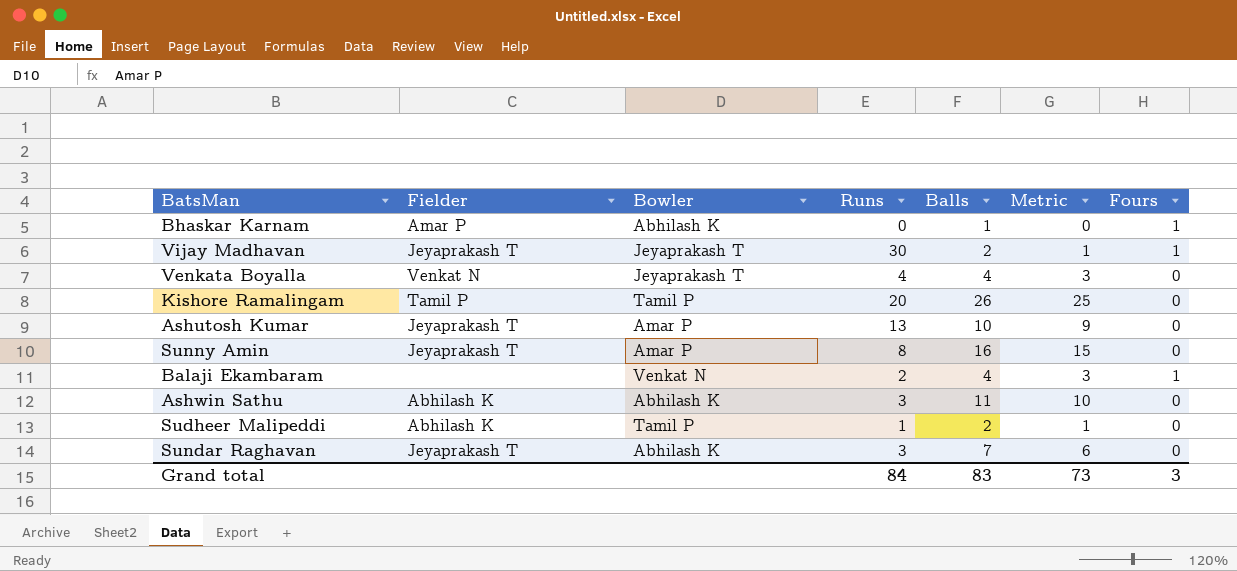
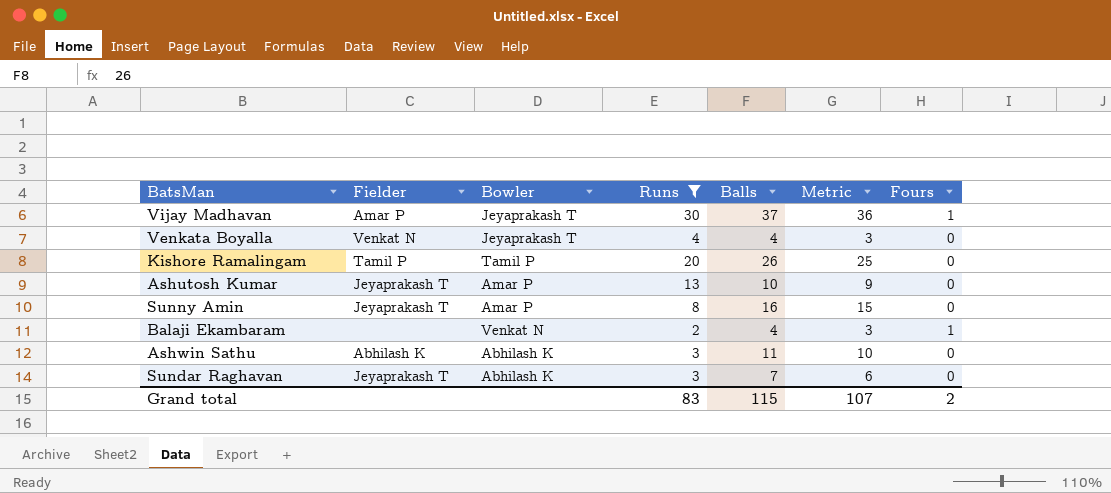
filter: none -> Runs >= 2
Vijay Madhavan | Fielder: Jeyaprakash T -> Amar P
Vijay Madhavan | Balls: 2 -> 37
Vijay Madhavan | Metric: 1 -> 36
Grand total | Runs: 84 -> 83
Grand total | Balls: 83 -> 115
Grand total | Metric: 73 -> 107
Grand total | Fours: 3 -> 2

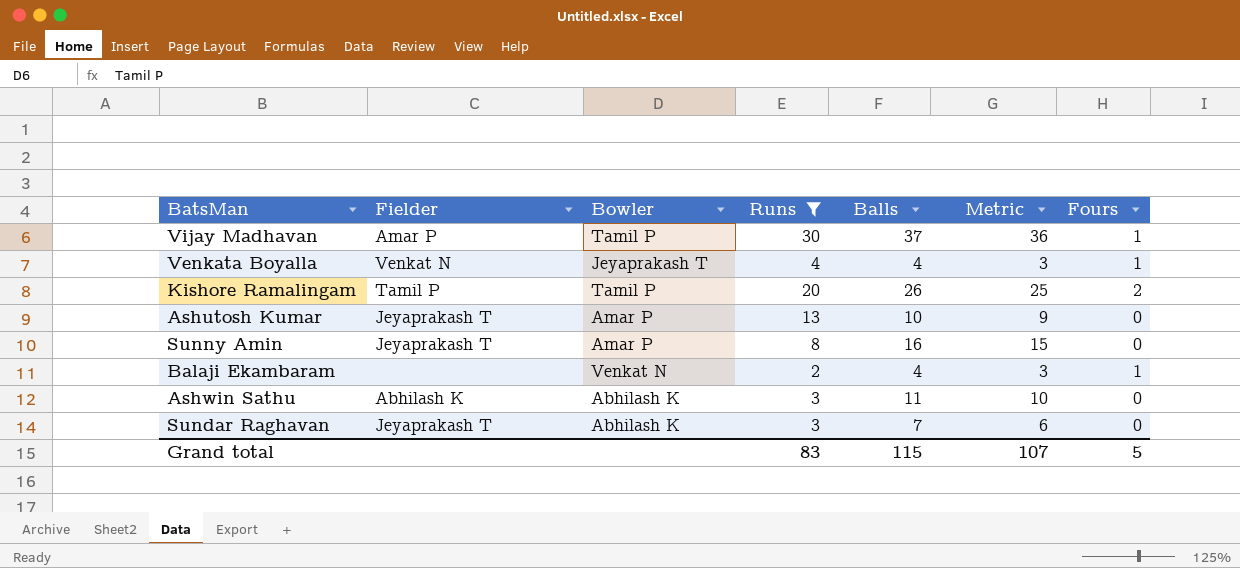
Vijay Madhavan | Bowler: Jeyaprakash T -> Tamil P
Venkata Boyalla | Fours: 0 -> 1
Kishore Ramalingam | Fours: 0 -> 2
Grand total | Fours: 2 -> 5

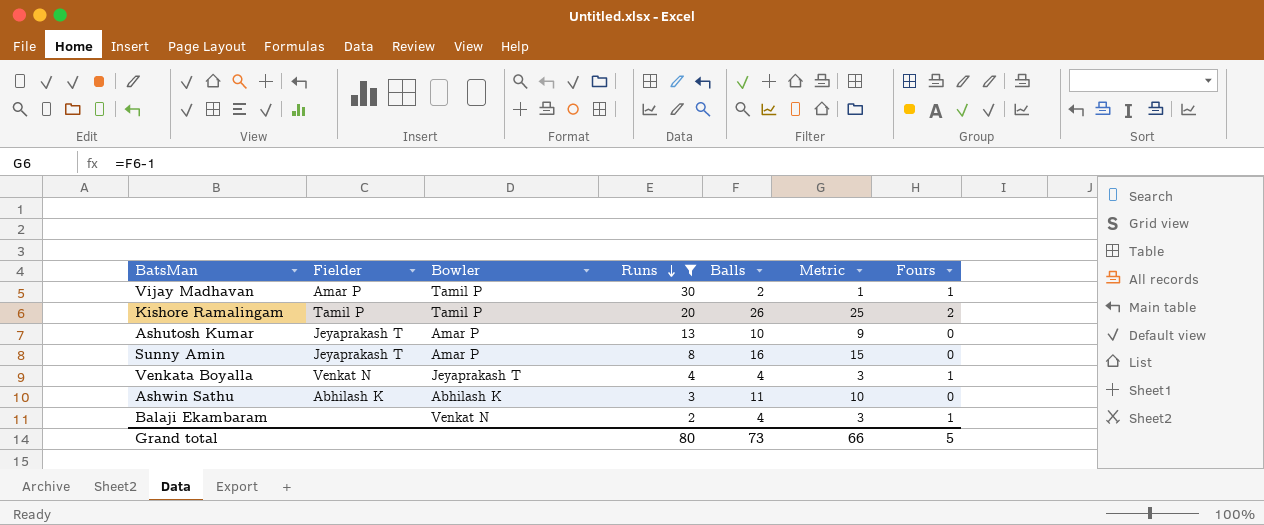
row order: none -> Runs descending
row Sundar Raghavan: Jeyaprakash T | Abhilash K | 3 | 7 | 6 | 0 -> none
Vijay Madhavan | Balls: 37 -> 2
Vijay Madhavan | Metric: 36 -> 1
Grand total | Runs: 83 -> 80
Grand total | Balls: 115 -> 73
Grand total | Metric: 107 -> 66

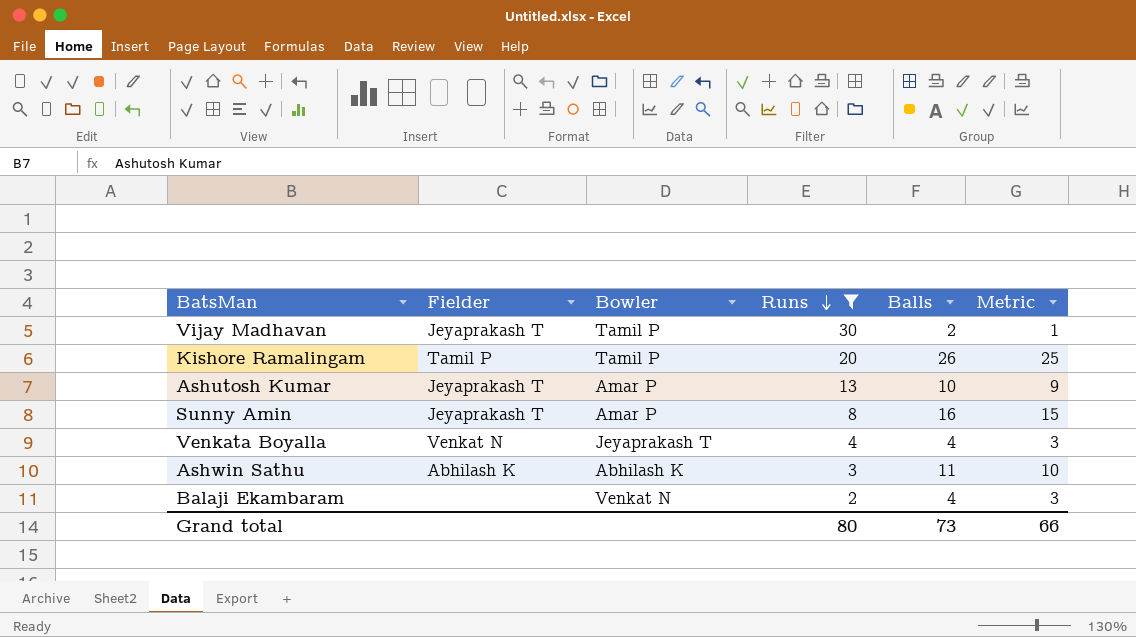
column Fours | position: 7 -> none
Vijay Madhavan | Fielder: Amar P -> Jeyaprakash T

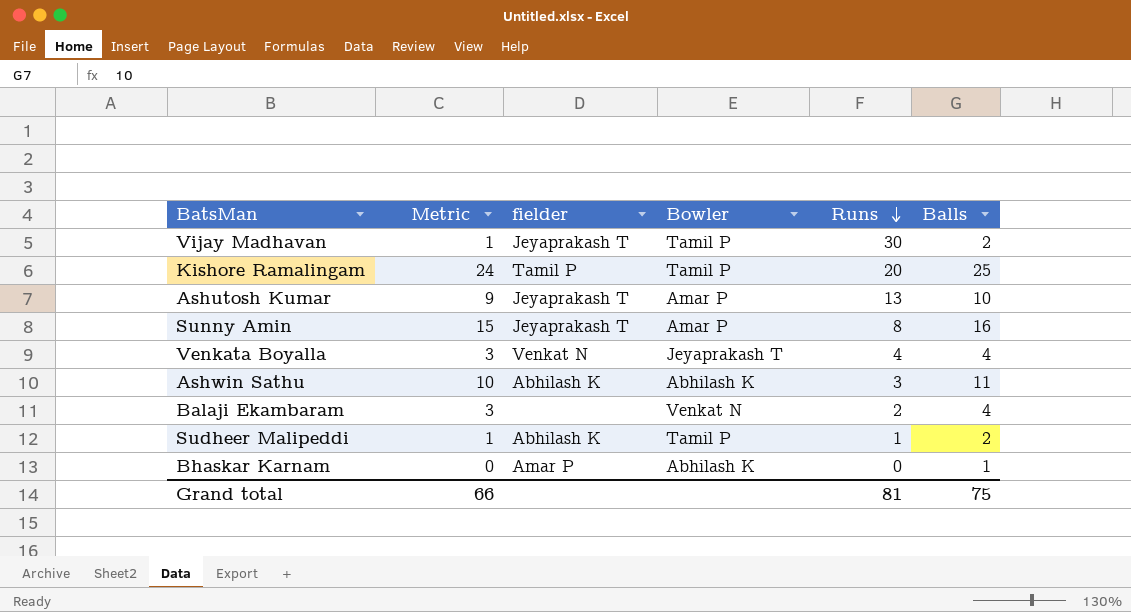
filter: Runs >= 2 -> none
column Metric | position: 6 -> 2
column name: Fielder -> fielder
Kishore Ramalingam | Metric: 25 -> 24
Kishore Ramalingam | Balls: 26 -> 25
Grand total | Runs: 80 -> 81
Grand total | Balls: 73 -> 75

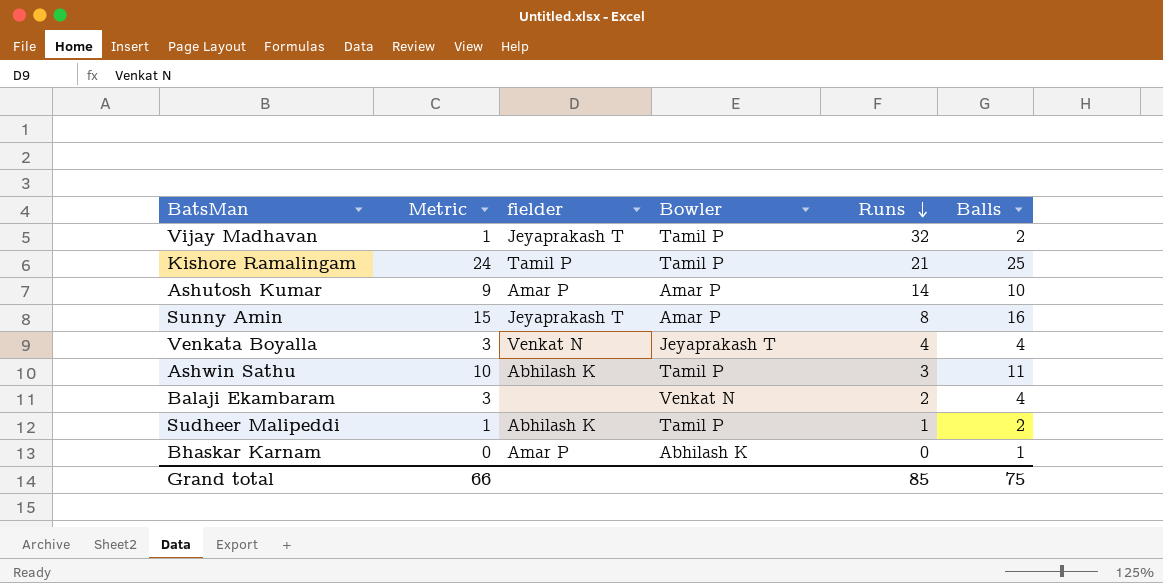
Vijay Madhavan | Runs: 30 -> 32
Kishore Ramalingam | Runs: 20 -> 21
Ashutosh Kumar | fielder: Jeyaprakash T -> Amar P
Ashutosh Kumar | Runs: 13 -> 14
Ashwin Sathu | Bowler: Abhilash K -> Tamil P
Grand total | Runs: 81 -> 85

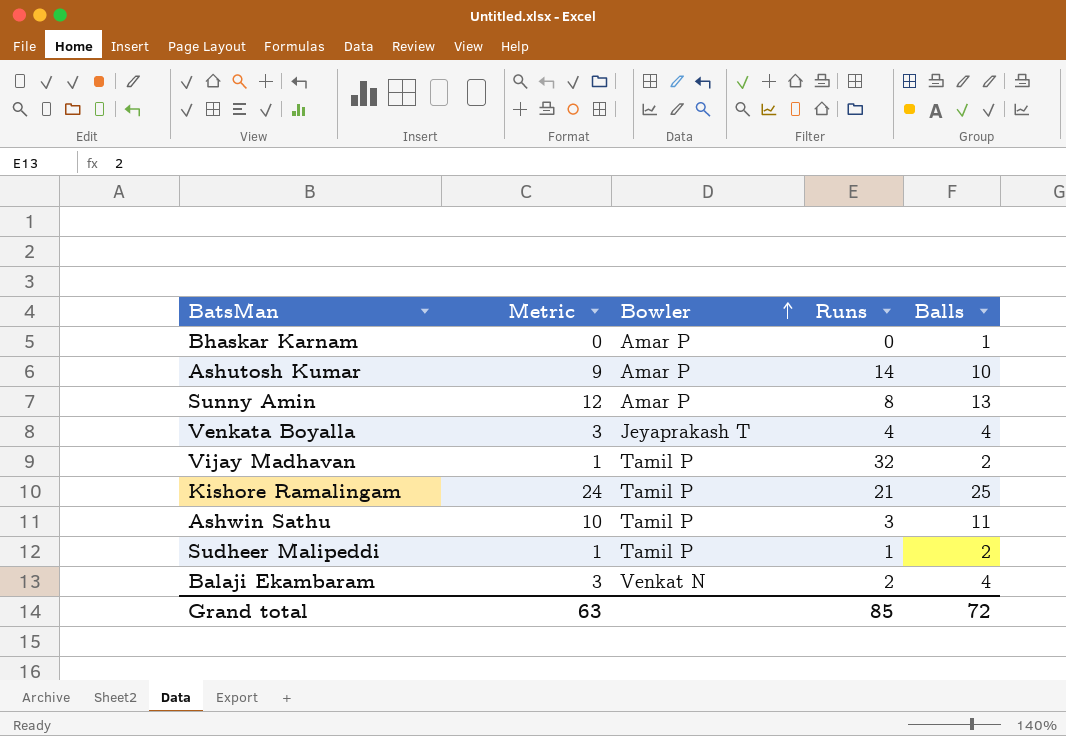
row order: Runs descending -> Bowler ascending
column fielder | position: 3 -> none
Bhaskar Karnam | Bowler: Abhilash K -> Amar P
Sunny Amin | Metric: 15 -> 12
Sunny Amin | Balls: 16 -> 13
Grand total | Metric: 66 -> 63
Grand total | Balls: 75 -> 72

